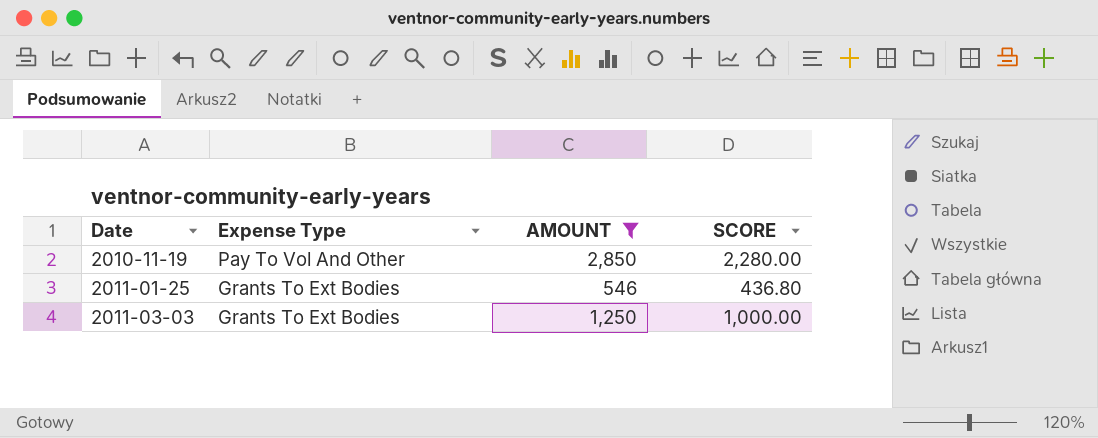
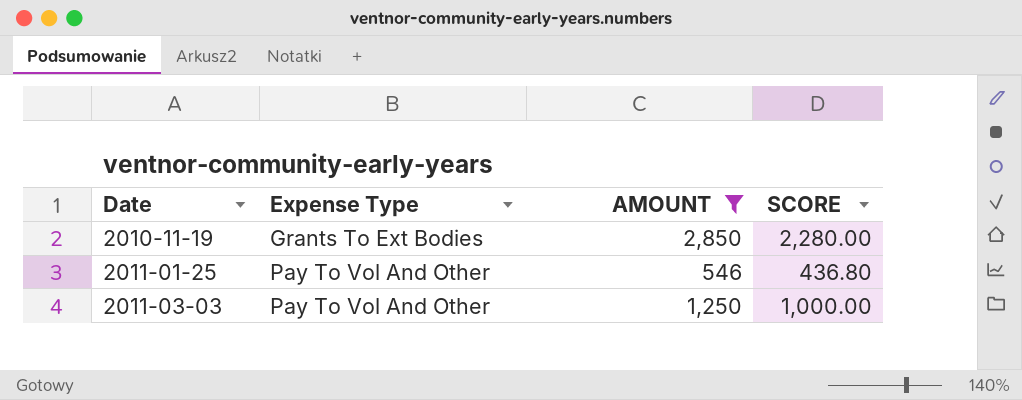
2010-11-19 | Expense Type: Pay To Vol And Other -> Grants To Ext Bodies
2011-01-25 | Expense Type: Grants To Ext Bodies -> Pay To Vol And Other
2011-03-03 | Expense Type: Grants To Ext Bodies -> Pay To Vol And Other

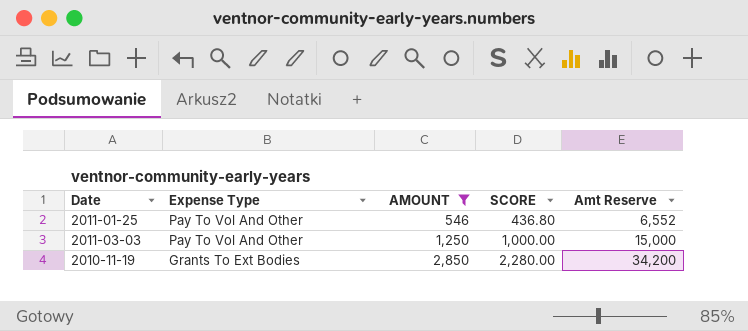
row order: Date ascending -> Expense Type descending
column Amt Reserve | formula: none -> [AMOUNT] * 12

